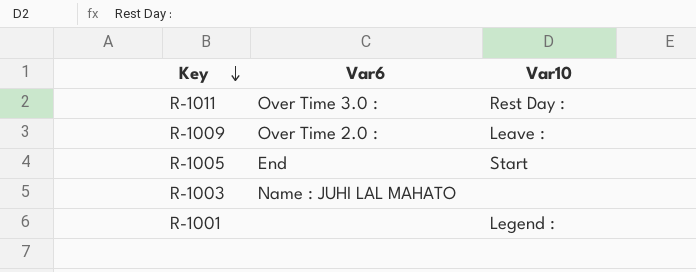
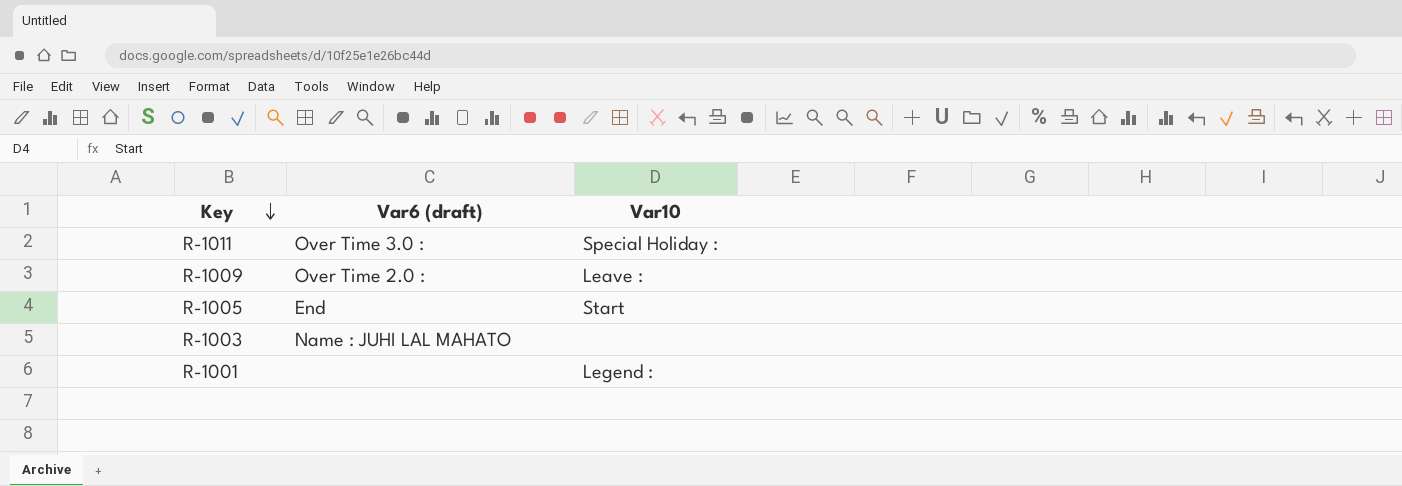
column name: Var6 -> Var6 (draft)
R-1011 | Var10: Rest Day : -> Special Holiday :

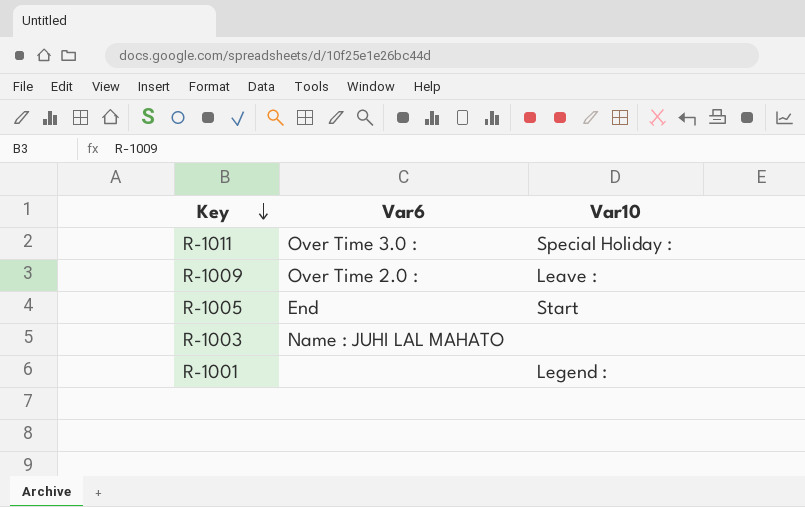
column name: Var6 (draft) -> Var6

